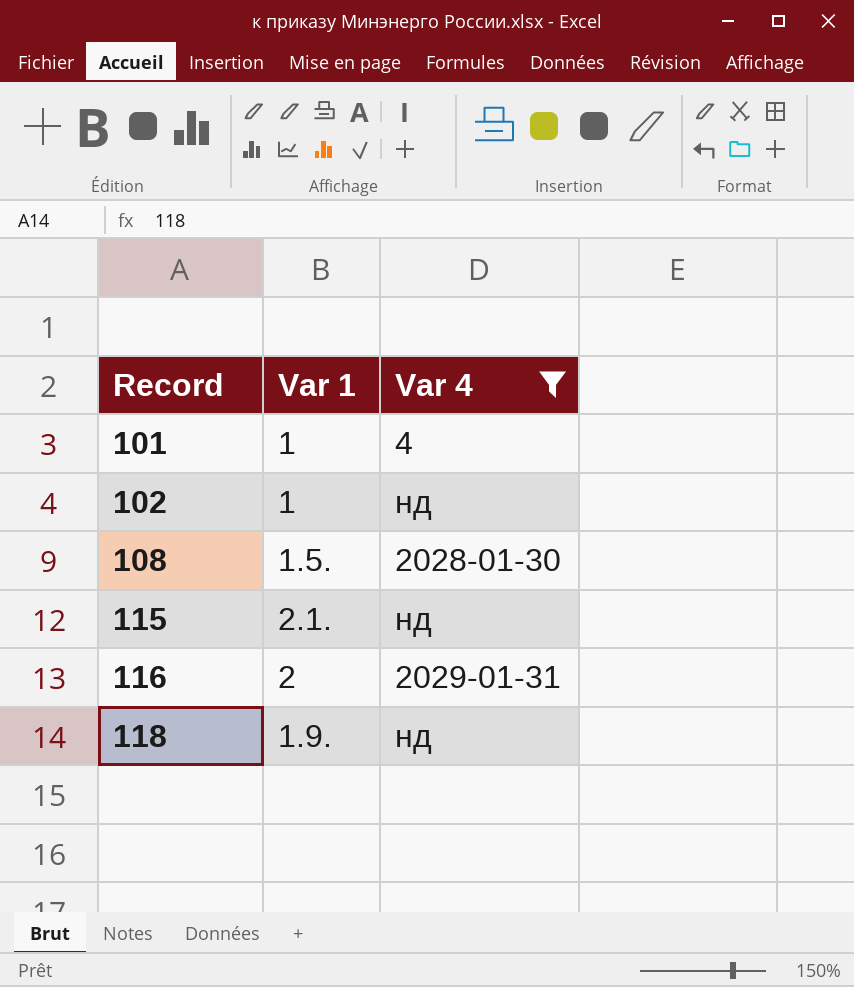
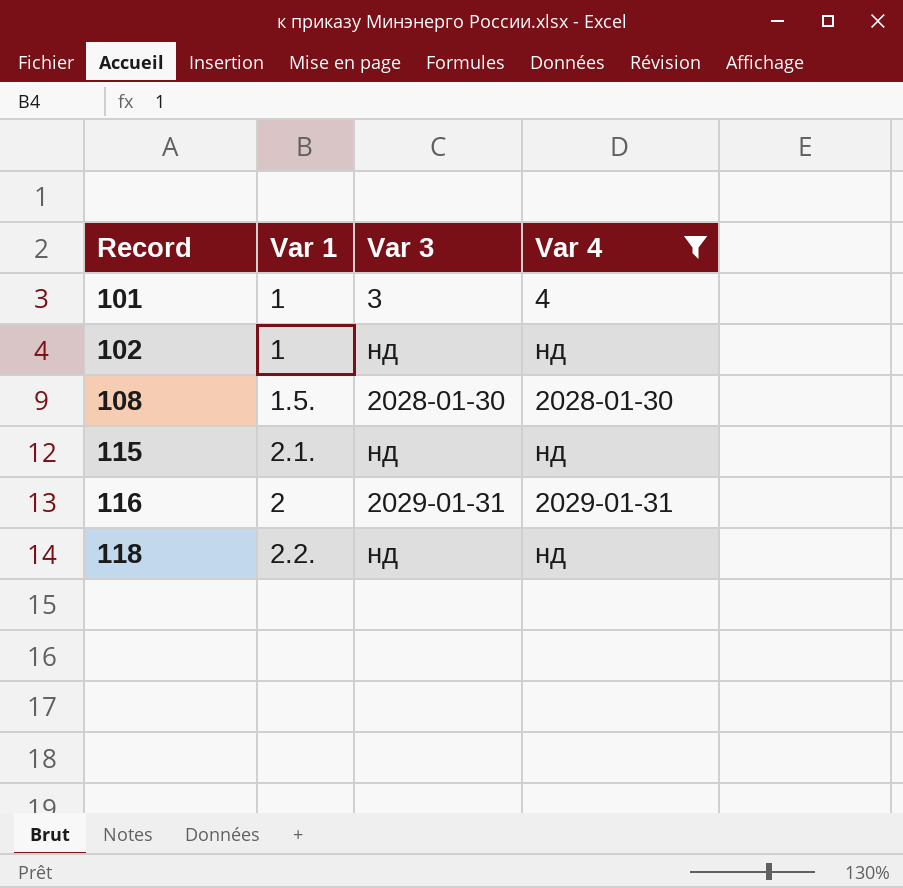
column Var 3 | position: none -> 3
118 | Var 1: 1.9. -> 2.2.

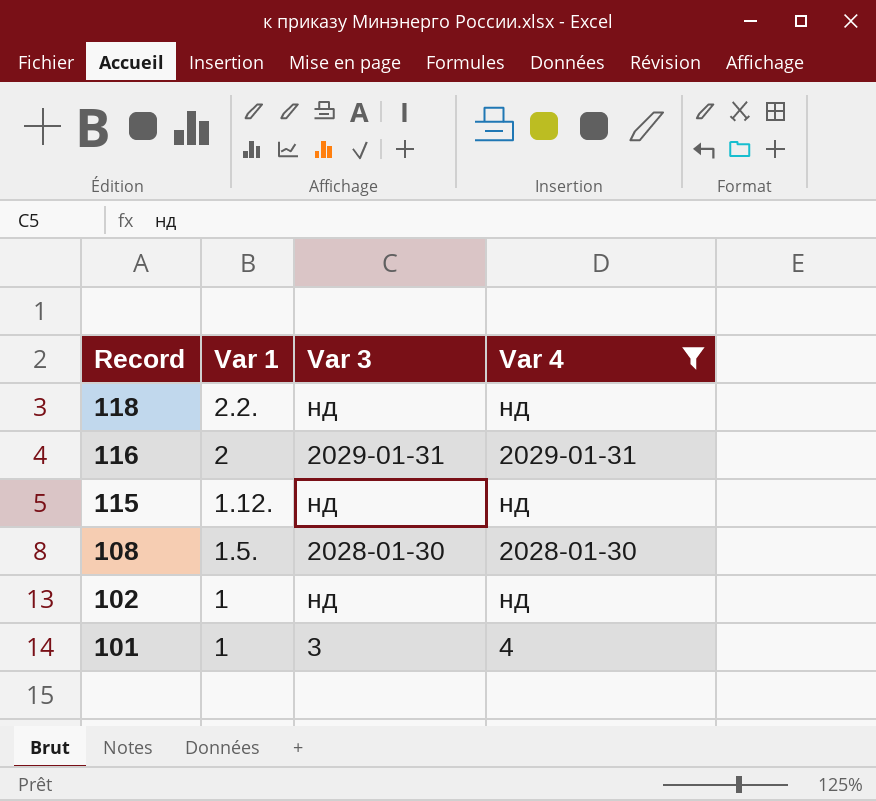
row order: Record ascending -> Record descending
115 | Var 1: 2.1. -> 1.12.

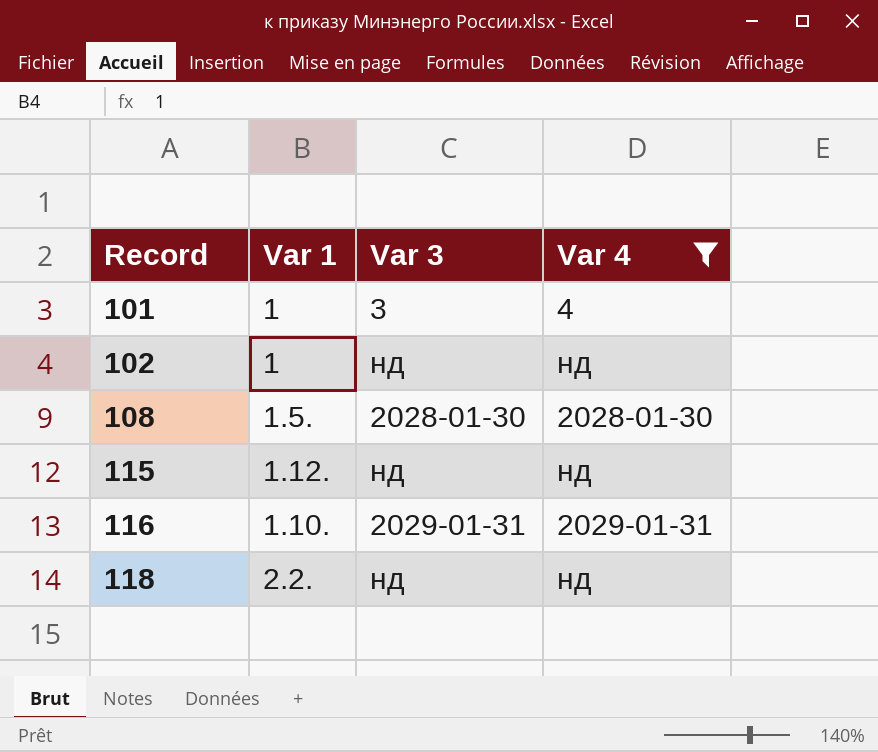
row order: Record descending -> Record ascending
116 | Var 1: 2 -> 1.10.

